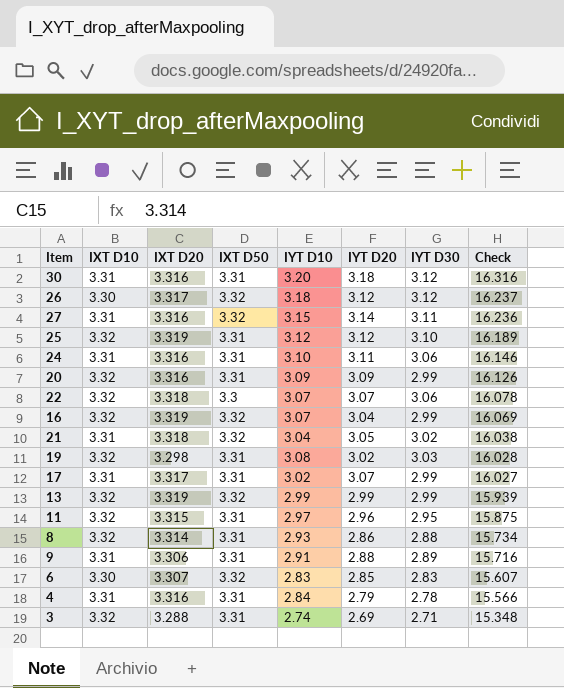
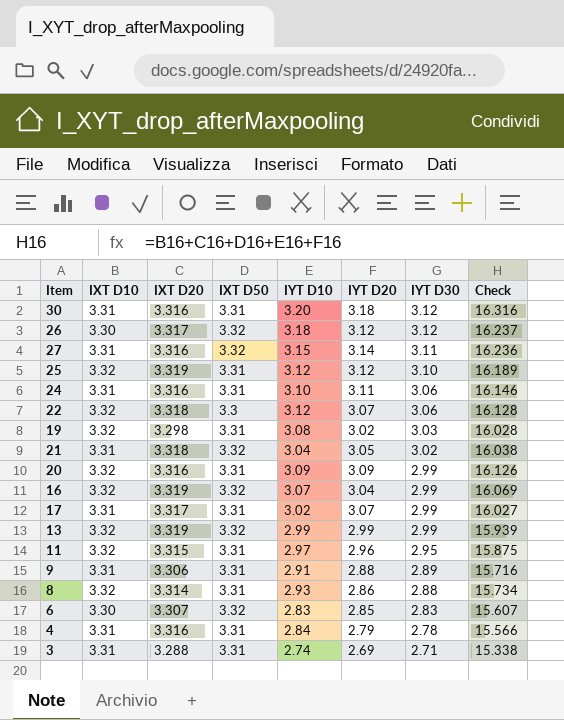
row order: Check descending -> IYT D30 descending
22 | IYT D10: 3.07 -> 3.12
22 | Check: 16.078 -> 16.128
3 | IXT D10: 3.32 -> 3.31
3 | Check: 15.348 -> 15.338

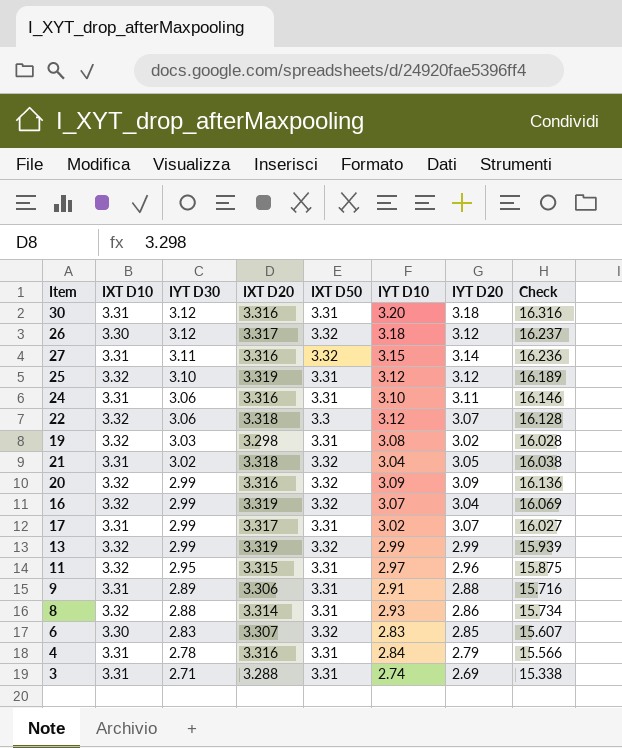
column IYT D30 | position: 7 -> 3
20 | IXT D50: 3.31 -> 3.32
20 | Check: 16.126 -> 16.136

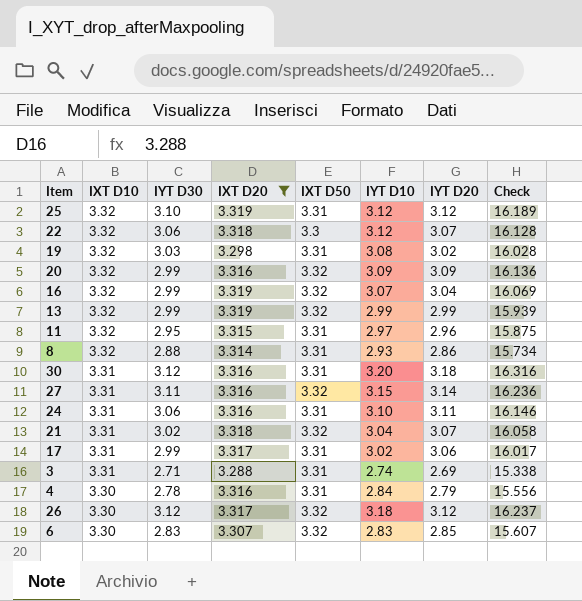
filter: none -> IXT D20 != 3.306
row order: IYT D30 descending -> IXT D10 descending
21 | IYT D20: 3.05 -> 3.07
21 | Check: 16.038 -> 16.058
17 | IYT D20: 3.07 -> 3.06
17 | Check: 16.027 -> 16.017
4 | IXT D10: 3.31 -> 3.30
4 | Check: 15.566 -> 15.556

